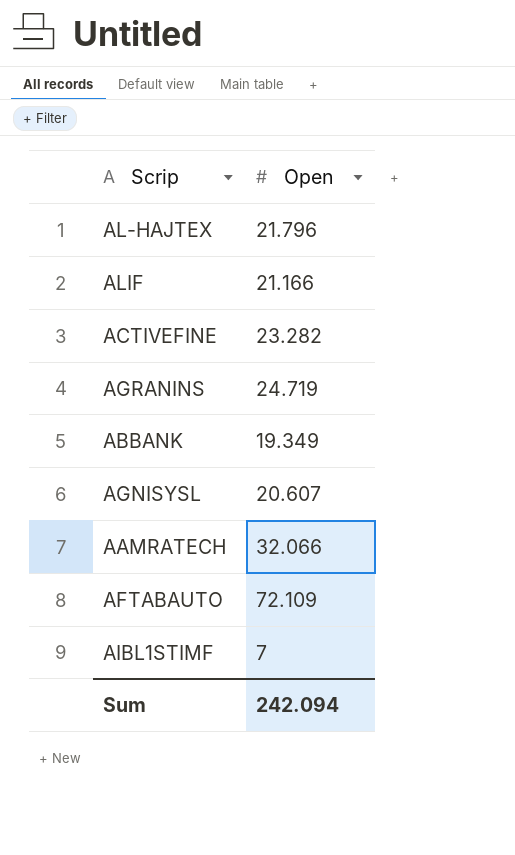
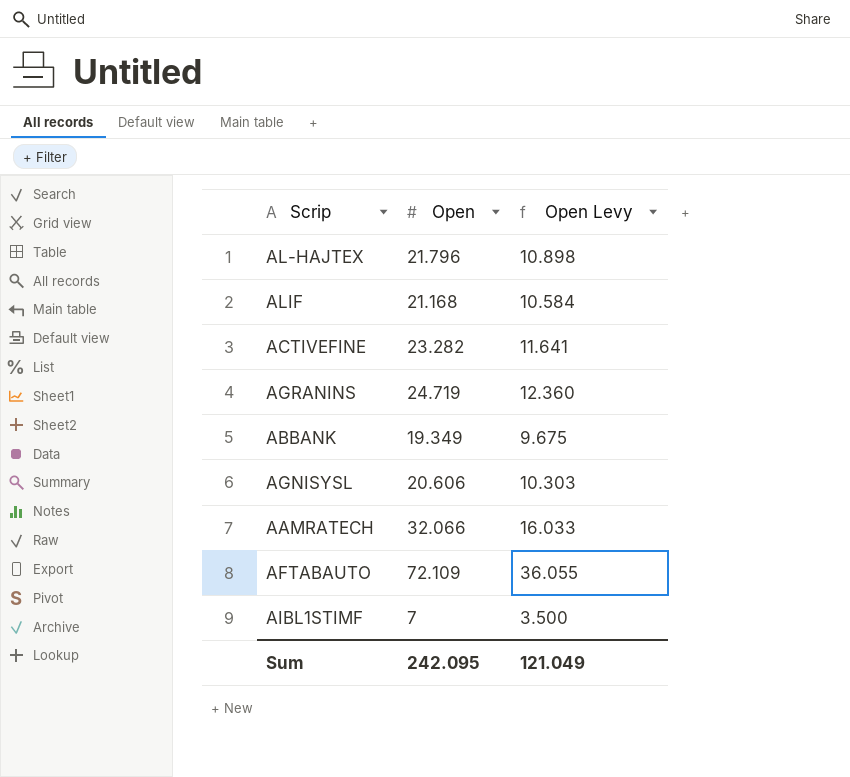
column Open Levy | formula: none -> [Open] * 0.5
ALIF | Open: 21.166 -> 21.168
AGNISYSL | Open: 20.607 -> 20.606
Sum | Open: 242.094 -> 242.095

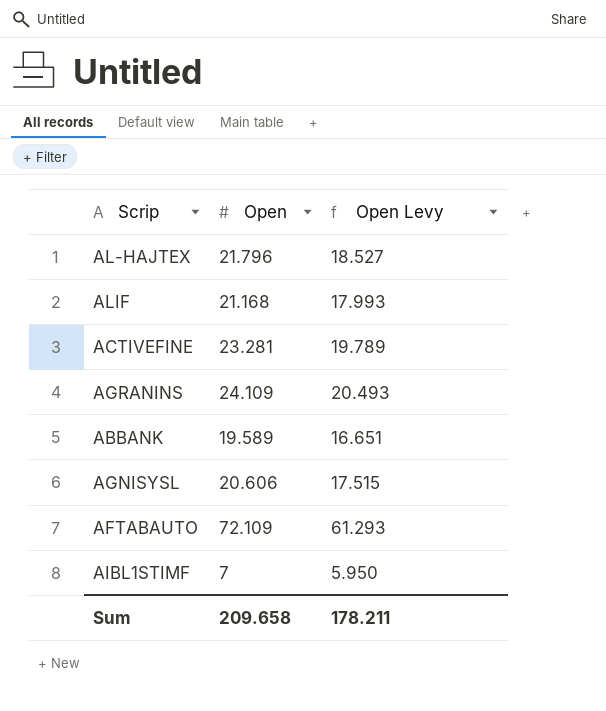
column Open Levy | formula: [Open] * 0.5 -> [Open] * 0.85
row AAMRATECH: 32.066 | 16.033 -> none
ACTIVEFINE | Open: 23.282 -> 23.281
AGRANINS | Open: 24.719 -> 24.109
ABBANK | Open: 19.349 -> 19.589
Sum | Open: 242.095 -> 209.658
Sum | Open Levy: 121.049 -> 178.211

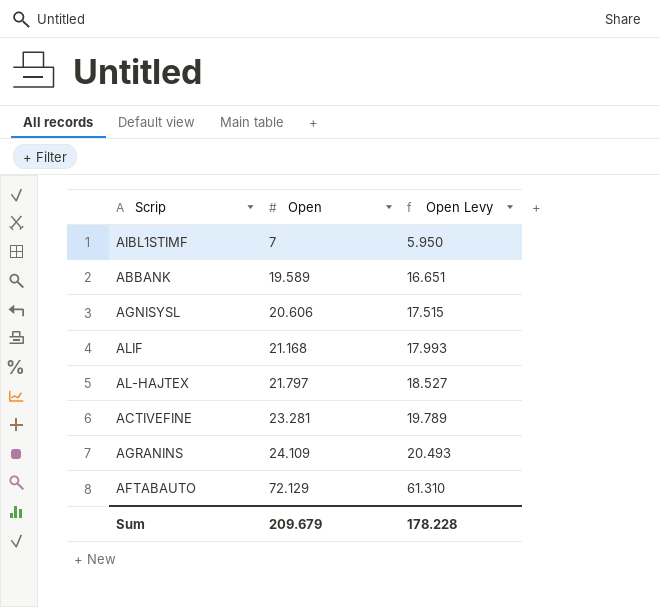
row order: none -> Open ascending
AL-HAJTEX | Open: 21.796 -> 21.797
AFTABAUTO | Open: 72.109 -> 72.129
AFTABAUTO | Open Levy: 61.293 -> 61.310
Sum | Open: 209.658 -> 209.679
Sum | Open Levy: 178.211 -> 178.228

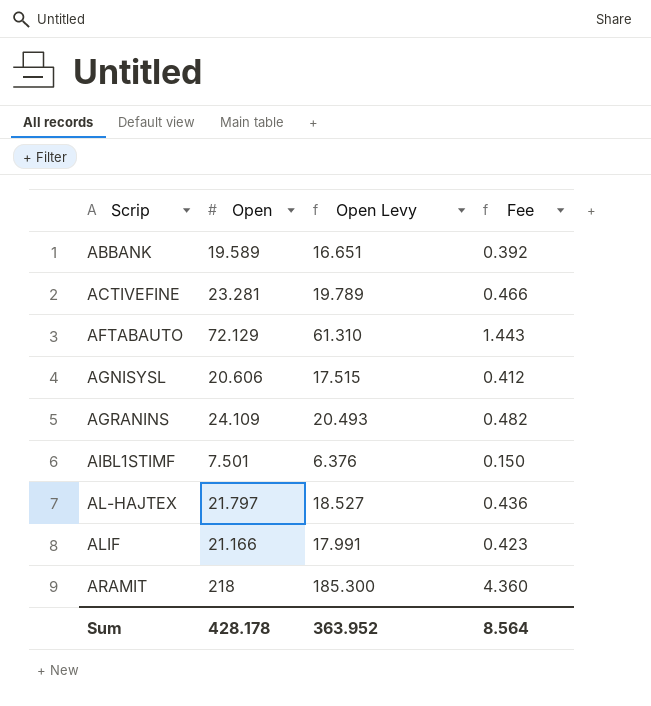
row order: Open ascending -> Scrip ascending
column Fee | formula: none -> [Open] * 0.02
AIBL1STIMF | Open: 7 -> 7.501
AIBL1STIMF | Open Levy: 5.950 -> 6.376
ALIF | Open: 21.168 -> 21.166
ALIF | Open Levy: 17.993 -> 17.991
row ARAMIT: none -> 218 | 185.300 | 4.360
Sum | Open: 209.679 -> 428.178
Sum | Open Levy: 178.228 -> 363.952

